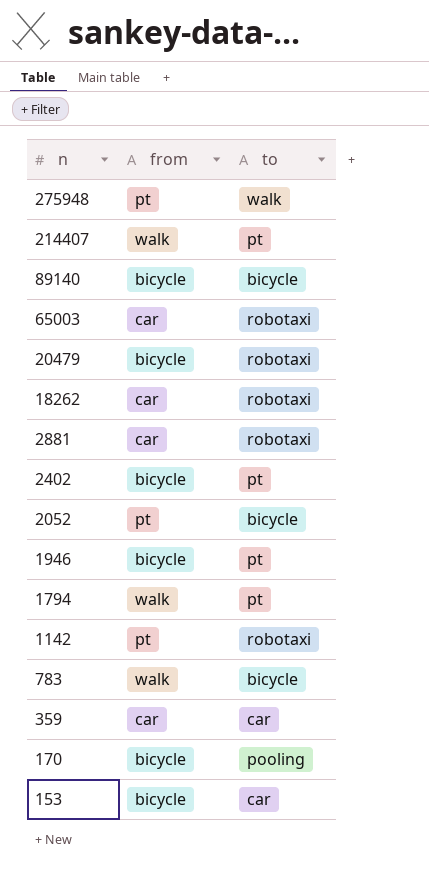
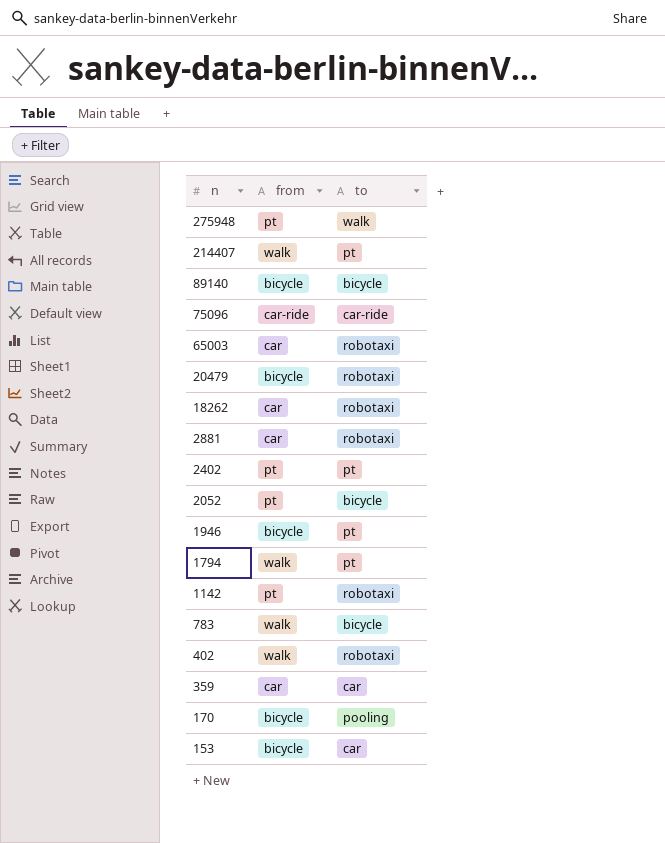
row 75096: none -> car-ride | car-ride
2402 | from: bicycle -> pt
row 402: none -> walk | robotaxi

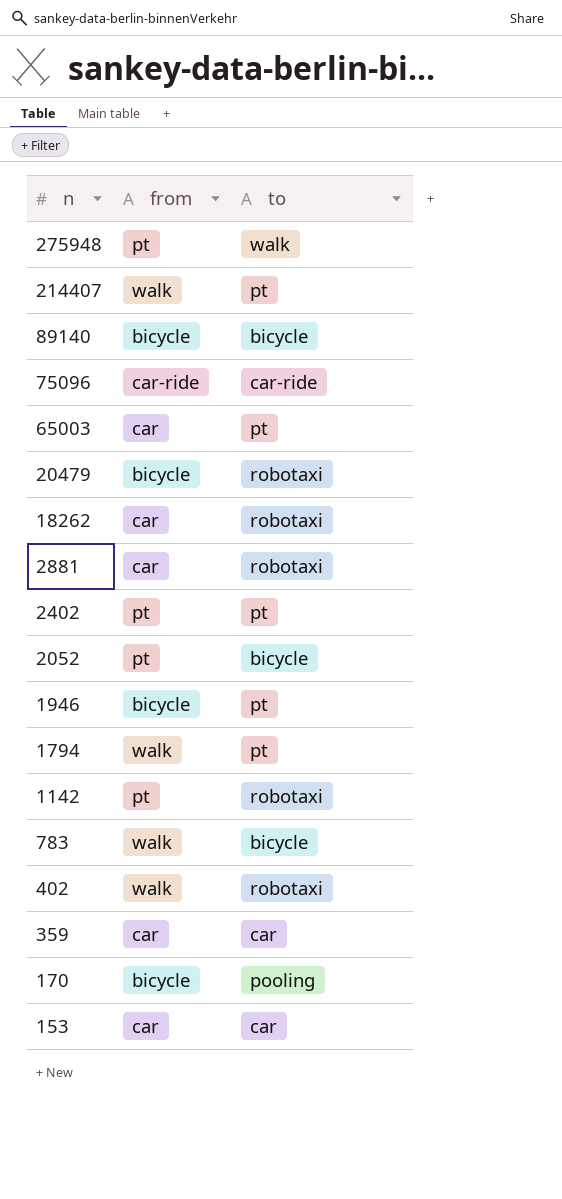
65003 | to: robotaxi -> pt
153 | from: bicycle -> car

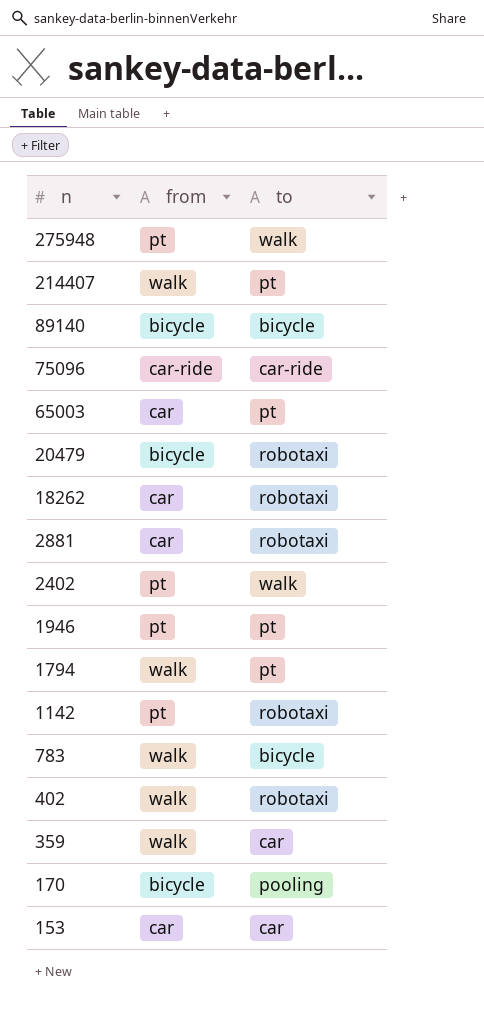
row 2052: pt | bicycle -> none
2402 | to: pt -> walk
1946 | from: bicycle -> pt
359 | from: car -> walk

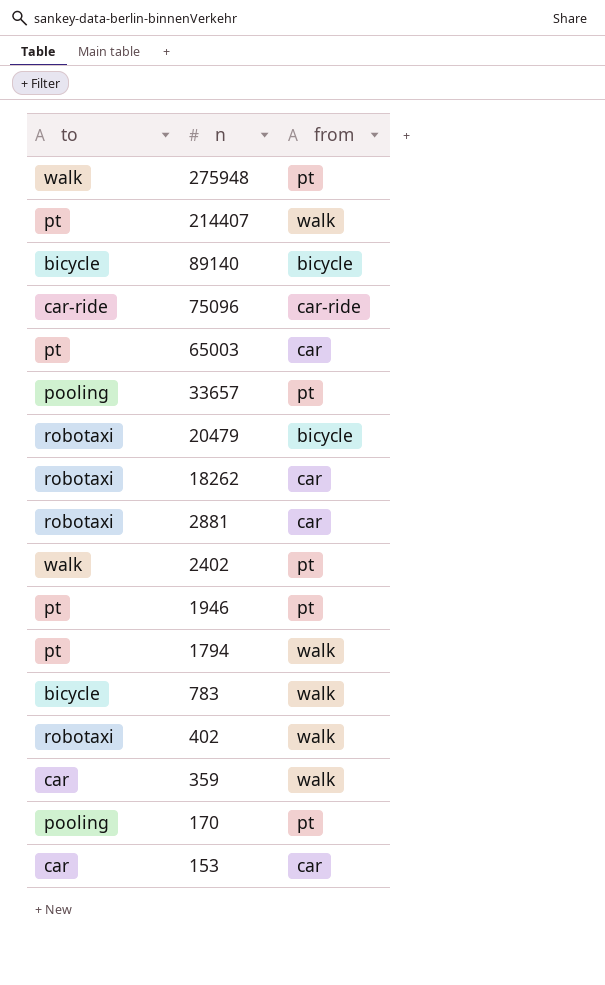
column to | position: 3 -> 1
row 1142: pt | robotaxi -> none
row 33657: none -> pooling | pt
170 | from: bicycle -> pt

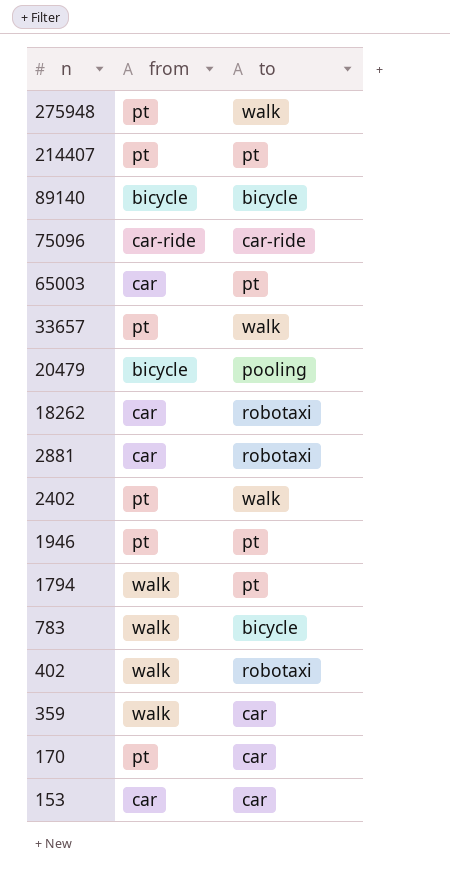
column to | position: 1 -> 3
214407 | from: walk -> pt
33657 | to: pooling -> walk
20479 | to: robotaxi -> pooling
170 | to: pooling -> car

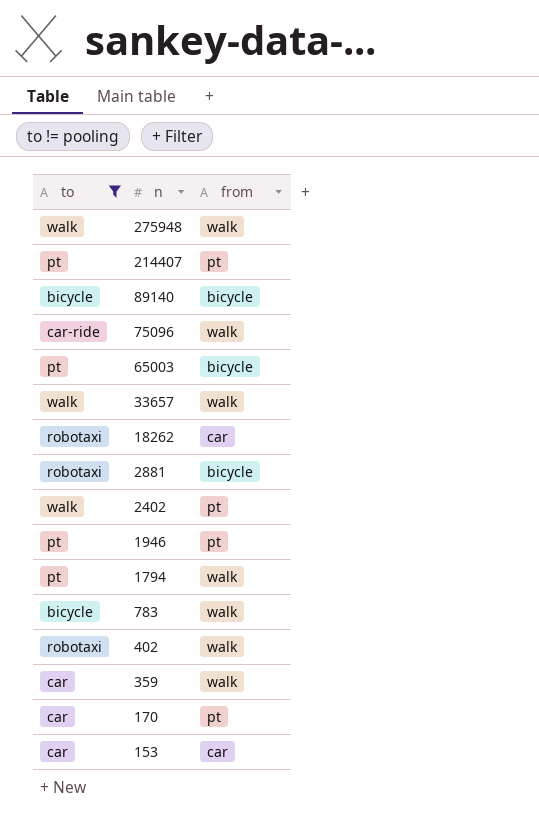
filter: none -> to != pooling
column to | position: 3 -> 1
275948 | from: pt -> walk
75096 | from: car-ride -> walk
65003 | from: car -> bicycle
33657 | from: pt -> walk
2881 | from: car -> bicycle

